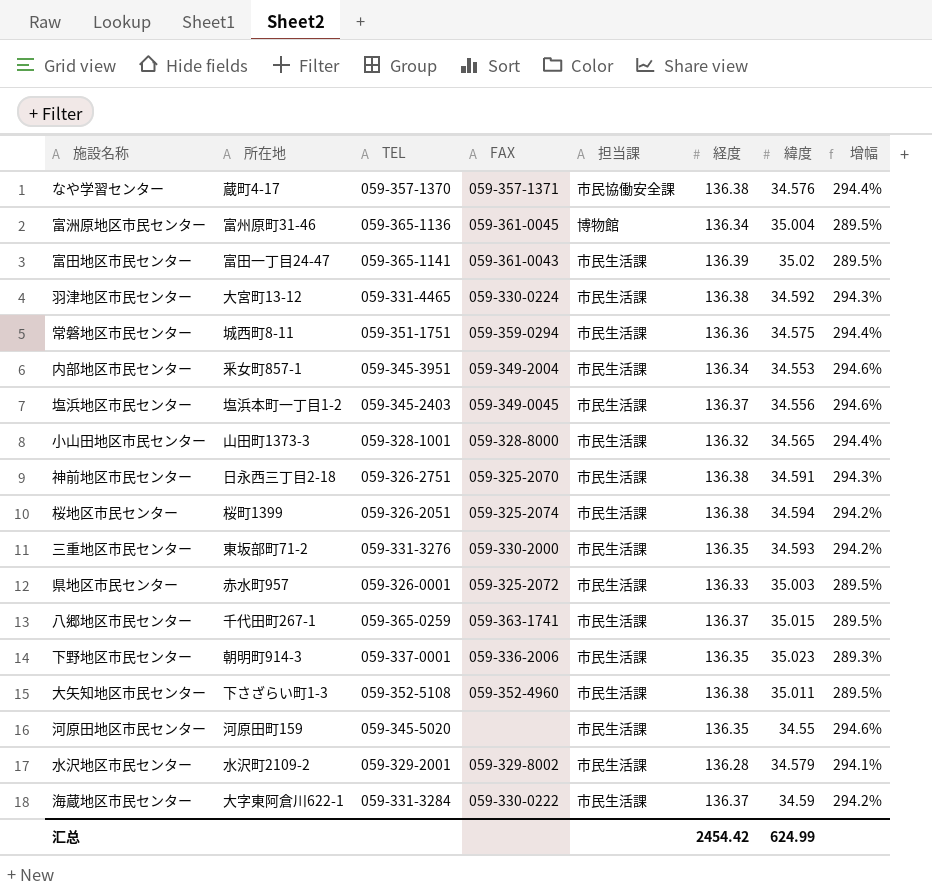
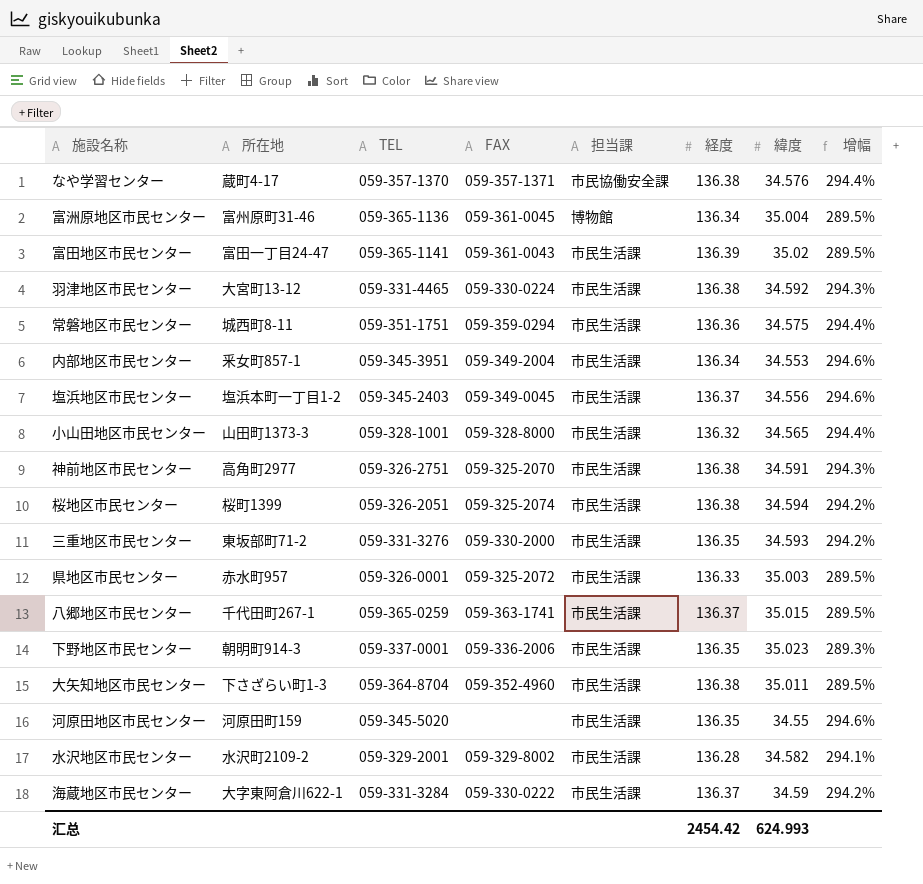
神前地区市民センター | 所在地: 日永西三丁目2-18 -> 高角町2977
大矢知地区市民センター | TEL: 059-352-5108 -> 059-364-8704
水沢地区市民センター | 緯度: 34.579 -> 34.582
汇总 | 緯度: 624.99 -> 624.993

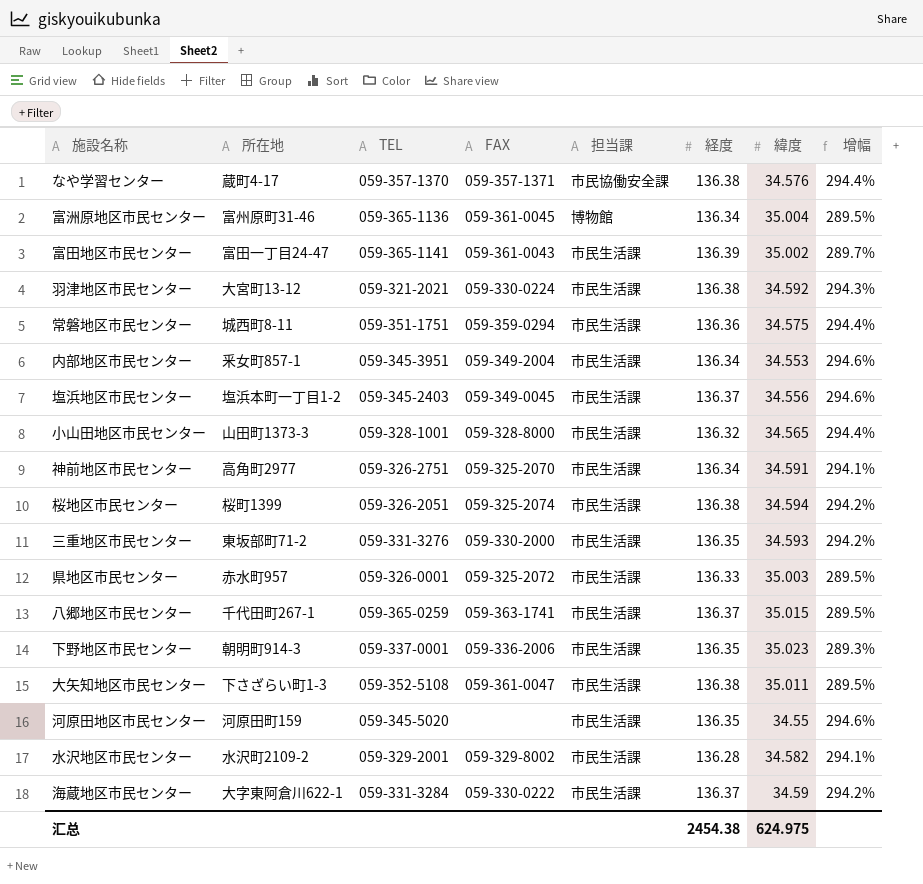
富田地区市民センター | 緯度: 35.02 -> 35.002
富田地区市民センター | 增幅: 289.5% -> 289.7%
羽津地区市民センター | TEL: 059-331-4465 -> 059-321-2021
神前地区市民センター | 経度: 136.38 -> 136.34
神前地区市民センター | 增幅: 294.3% -> 294.1%
大矢知地区市民センター | TEL: 059-364-8704 -> 059-352-5108
大矢知地区市民センター | FAX: 059-352-4960 -> 059-361-0047
汇总 | 経度: 2454.42 -> 2454.38
汇总 | 緯度: 624.993 -> 624.975

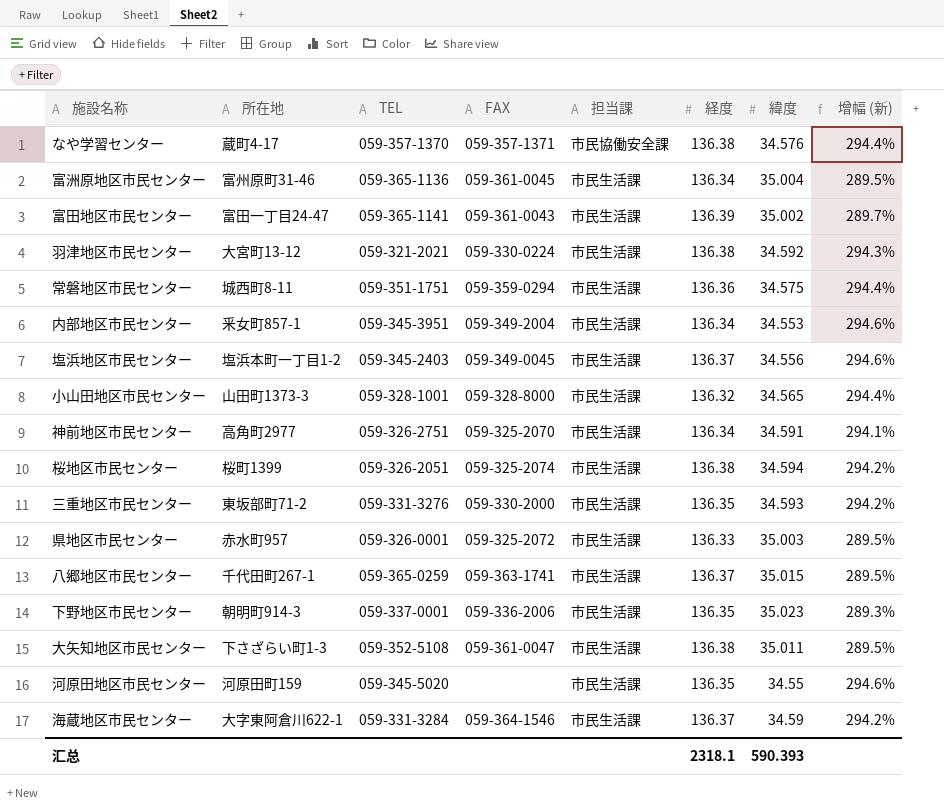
column name: 增幅 -> 增幅 (新)
row 水沢地区市民センター: 水沢町2109-2 | 059-329-2001 | 059-329-8002 | 市民生活課 | 136.28 | 34.582 | 294.1% -> none
富洲原地区市民センター | 担当課: 博物館 -> 市民生活課
海蔵地区市民センター | FAX: 059-330-0222 -> 059-364-1546
汇总 | 経度: 2454.38 -> 2318.1
汇总 | 緯度: 624.975 -> 590.393

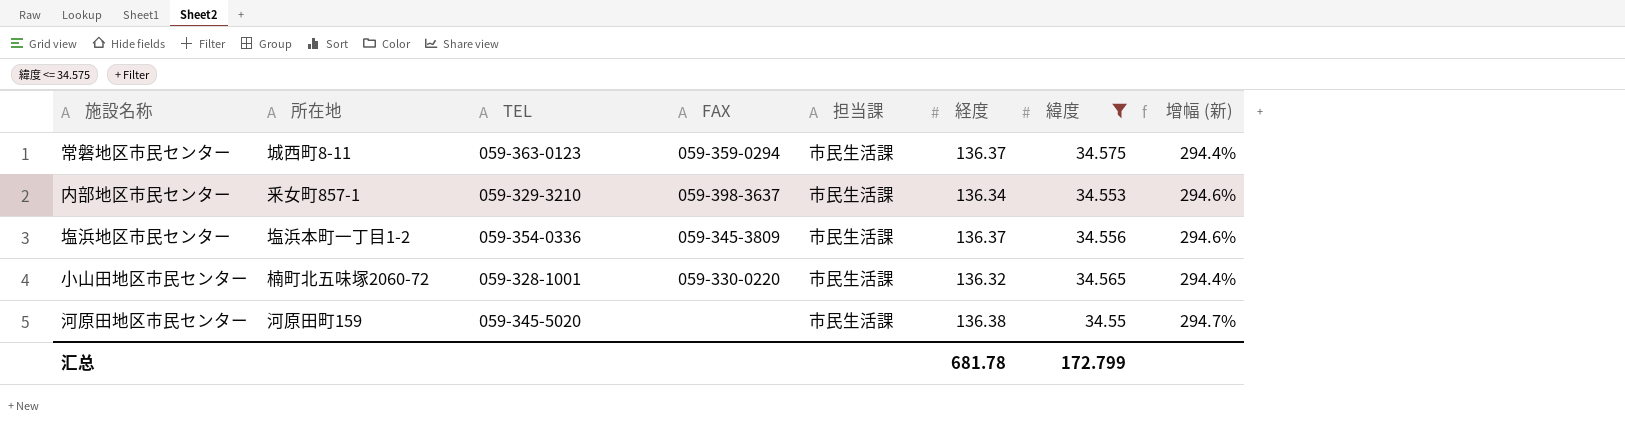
filter: none -> 緯度 <= 34.575
常磐地区市民センター | TEL: 059-351-1751 -> 059-363-0123
常磐地区市民センター | 経度: 136.36 -> 136.37
内部地区市民センター | TEL: 059-345-3951 -> 059-329-3210
内部地区市民センター | FAX: 059-349-2004 -> 059-398-3637
塩浜地区市民センター | TEL: 059-345-2403 -> 059-354-0336
塩浜地区市民センター | FAX: 059-349-0045 -> 059-345-3809
小山田地区市民センター | 所在地: 山田町1373-3 -> 楠町北五味塚2060-72
小山田地区市民センター | FAX: 059-328-8000 -> 059-330-0220
河原田地区市民センター | 経度: 136.35 -> 136.38
河原田地区市民センター | 增幅 (新): 294.6% -> 294.7%
汇总 | 経度: 2318.1 -> 681.78
汇总 | 緯度: 590.393 -> 172.799

